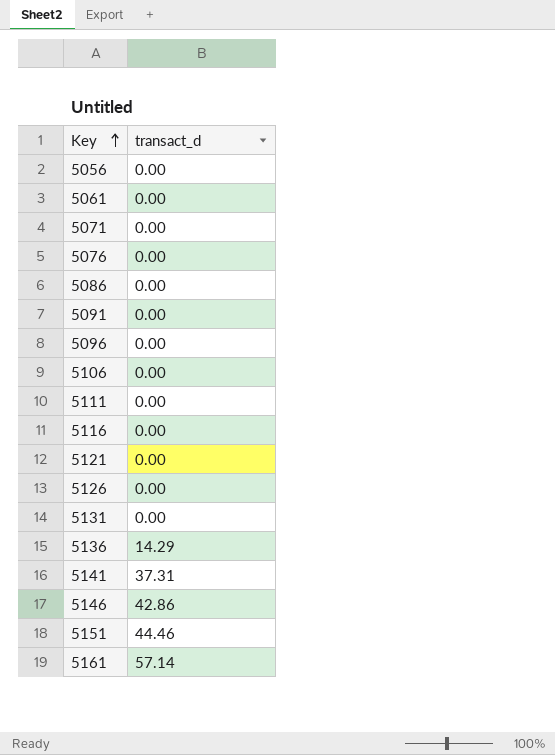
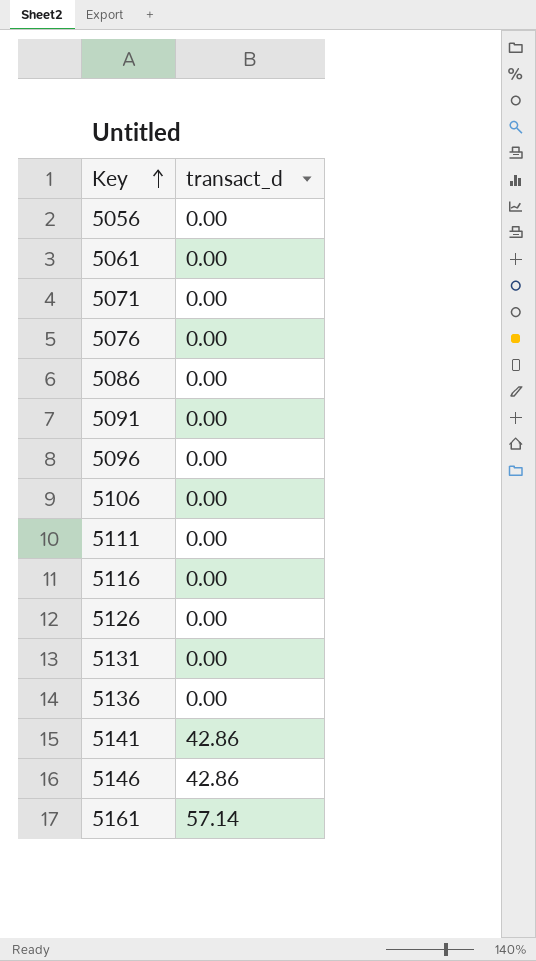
row 5121: 0.00 -> none
row 5151: 44.46 -> none
5136 | transact_d: 14.29 -> 0.00
5141 | transact_d: 37.31 -> 42.86

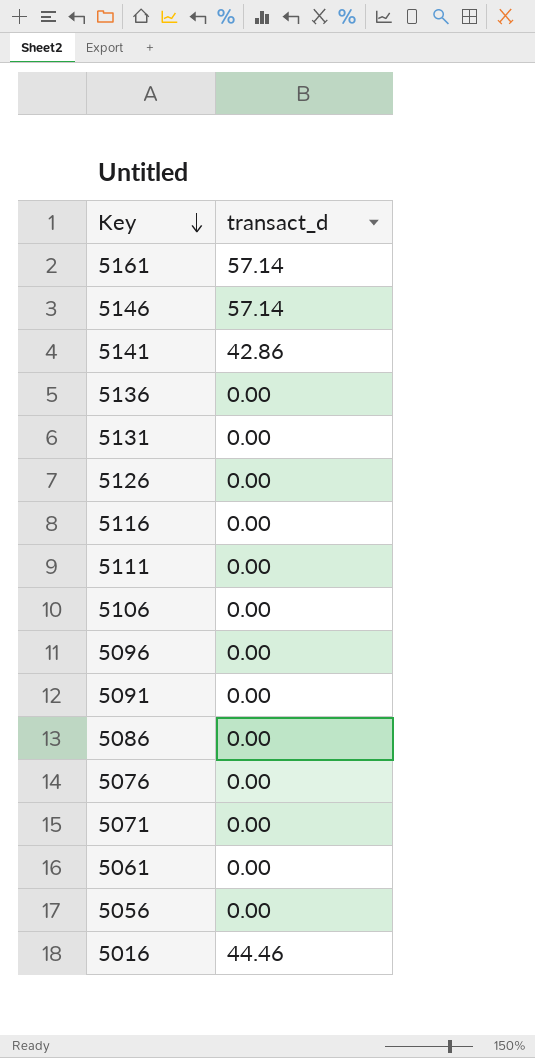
row order: Key ascending -> Key descending
5146 | transact_d: 42.86 -> 57.14
row 5016: none -> 44.46

